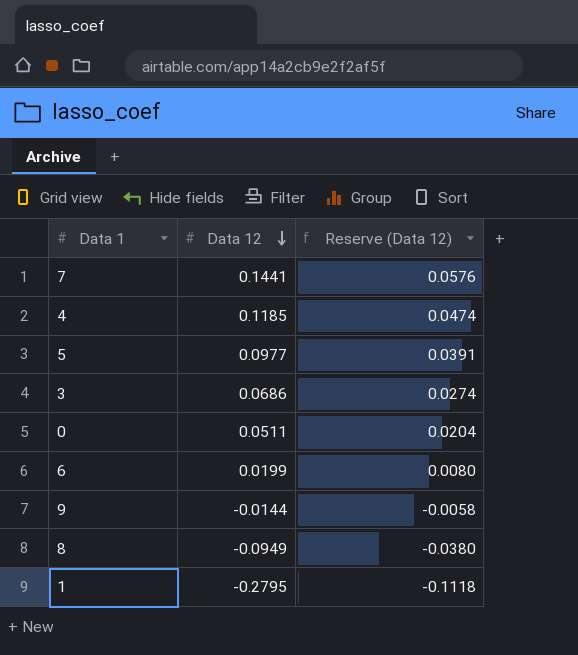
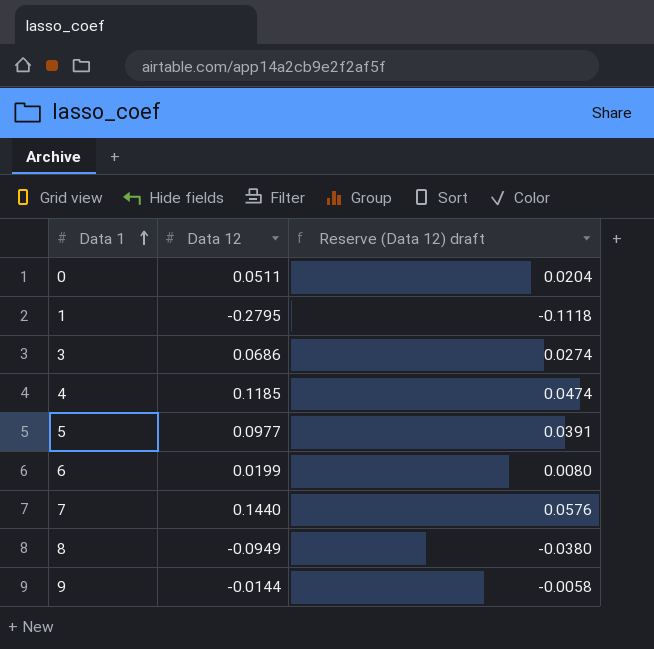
row order: Data 12 descending -> Data 1 ascending
column name: Reserve (Data 12) -> Reserve (Data 12) draft
7 | Data 12: 0.1441 -> 0.1440

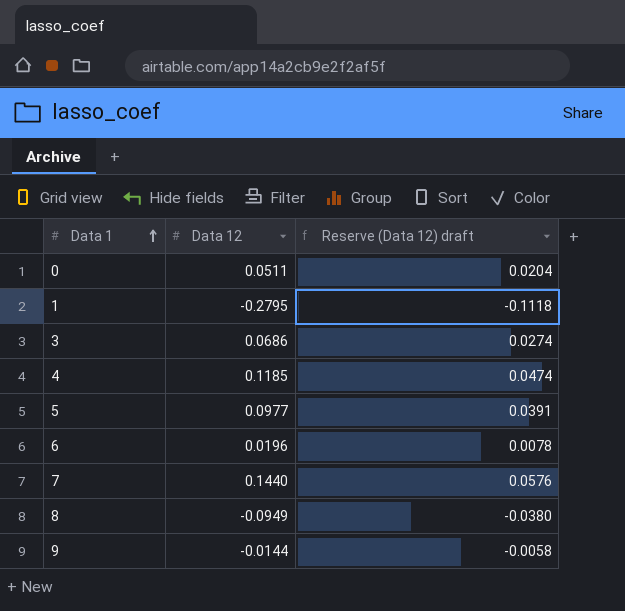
6 | Data 12: 0.0199 -> 0.0196
6 | Reserve (Data 12) draft: 0.0080 -> 0.0078

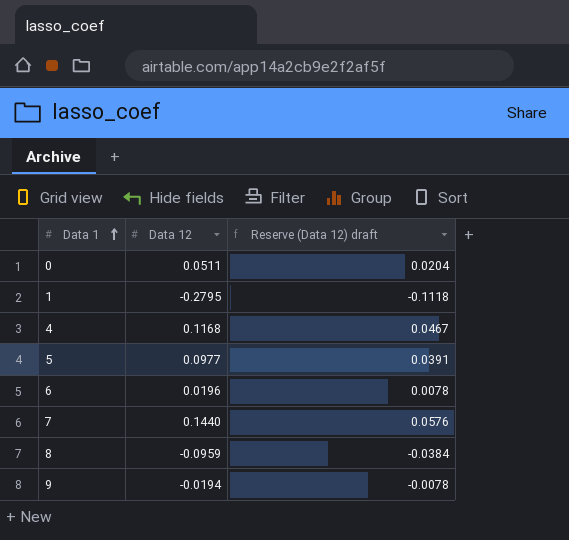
row 3: 0.0686 | 0.0274 -> none
4 | Data 12: 0.1185 -> 0.1168
4 | Reserve (Data 12) draft: 0.0474 -> 0.0467
8 | Data 12: -0.0949 -> -0.0959
8 | Reserve (Data 12) draft: -0.0380 -> -0.0384
9 | Data 12: -0.0144 -> -0.0194
9 | Reserve (Data 12) draft: -0.0058 -> -0.0078

